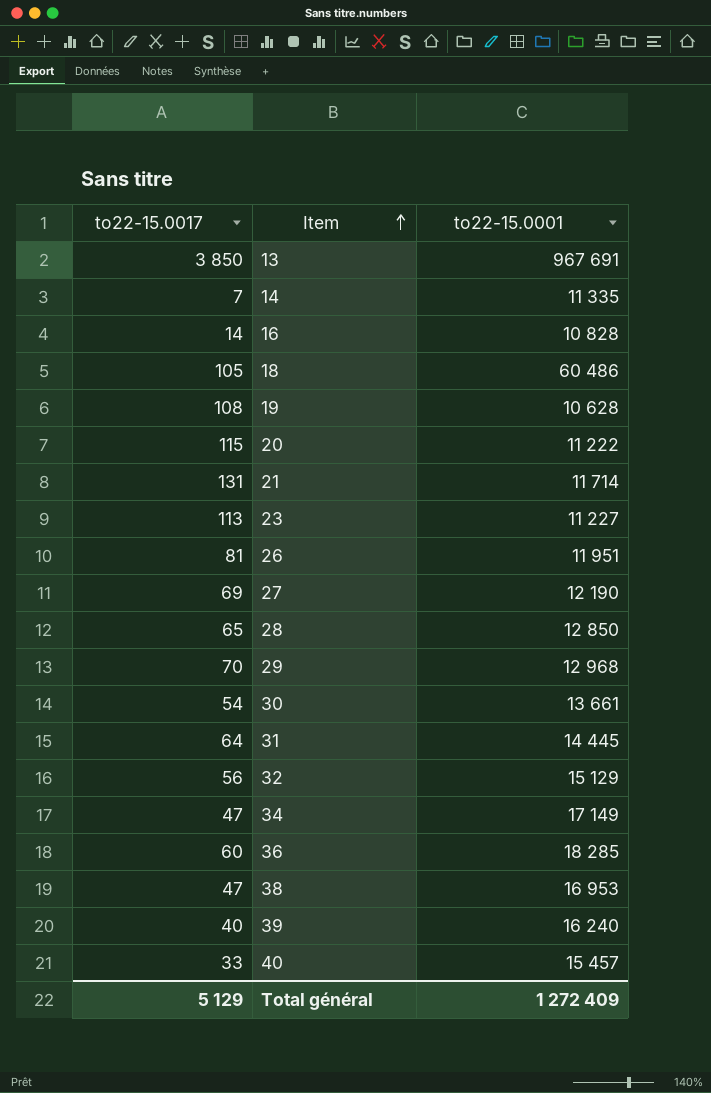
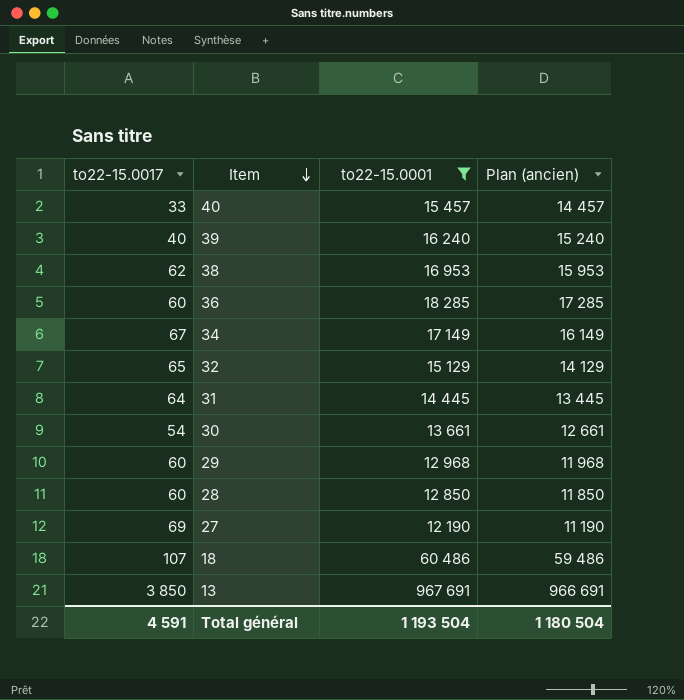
filter: none -> to22-15.0001 >= 12 190
row order: Item ascending -> Item descending
column Plan (ancien) | formula: none -> [to22-15.0001] - 1000
38 | to22-15.0017: 47 -> 62
34 | to22-15.0017: 47 -> 67
32 | to22-15.0017: 56 -> 65
29 | to22-15.0017: 70 -> 60
28 | to22-15.0017: 65 -> 60
18 | to22-15.0017: 105 -> 107
Total général | to22-15.0017: 5 129 -> 4 591
Total général | to22-15.0001: 1 272 409 -> 1 193 504

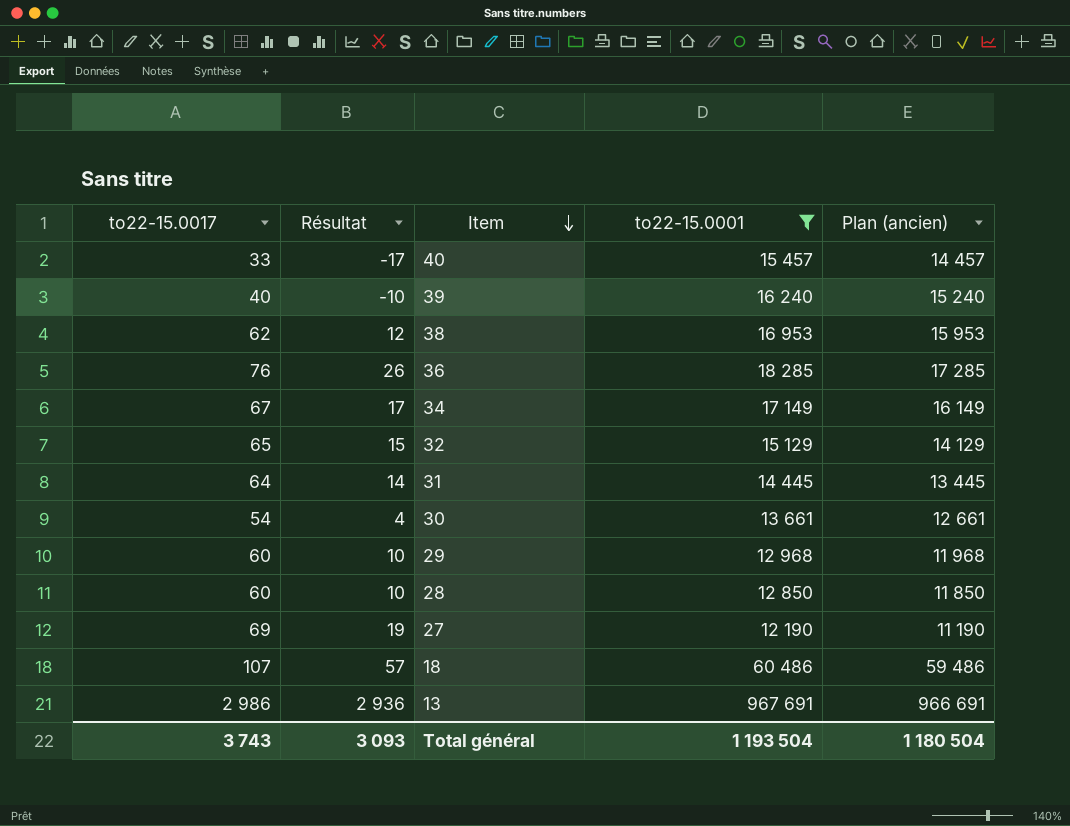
column Résultat | formula: none -> [to22-15.0017] - 50
36 | to22-15.0017: 60 -> 76
13 | to22-15.0017: 3 850 -> 2 986
Total général | to22-15.0017: 4 591 -> 3 743

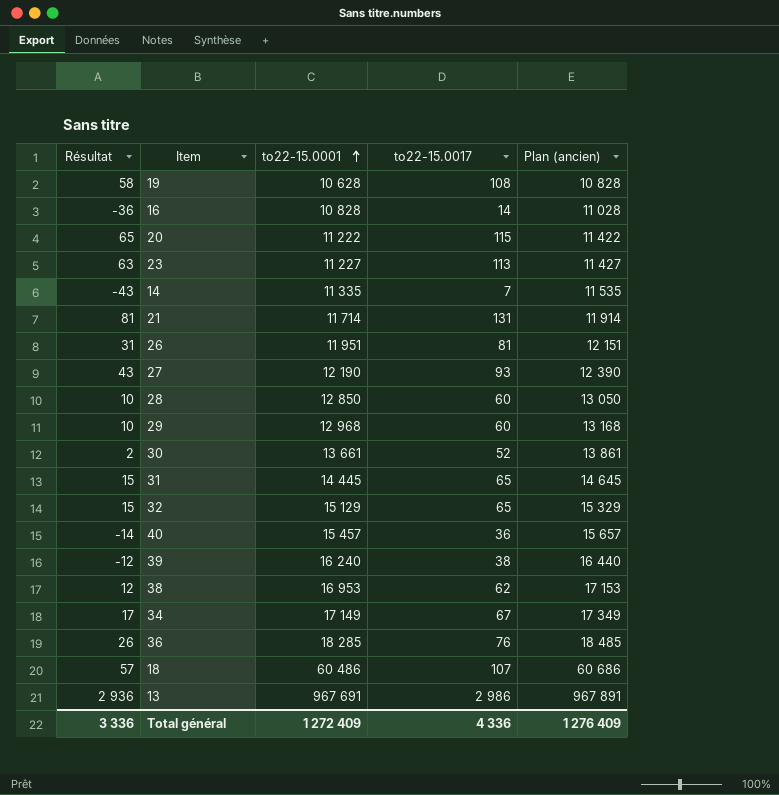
filter: to22-15.0001 >= 12 190 -> none
row order: Item descending -> to22-15.0001 ascending
column to22-15.0017 | position: 1 -> 4
column Plan (ancien) | formula: [to22-15.0001] - 1000 -> [to22-15.0001] + 200
27 | Résultat: 19 -> 43
27 | to22-15.0017: 69 -> 93
30 | Résultat: 4 -> 2
30 | to22-15.0017: 54 -> 52
31 | Résultat: 14 -> 15
31 | to22-15.0017: 64 -> 65
40 | Résultat: -17 -> -14
40 | to22-15.0017: 33 -> 36
39 | Résultat: -10 -> -12
39 | to22-15.0017: 40 -> 38
Total général | Résultat: 3 093 -> 3 336
Total général | to22-15.0001: 1 193 504 -> 1 272 409
Total général | to22-15.0017: 3 743 -> 4 336
Total général | Plan (ancien): 1 180 504 -> 1 276 409

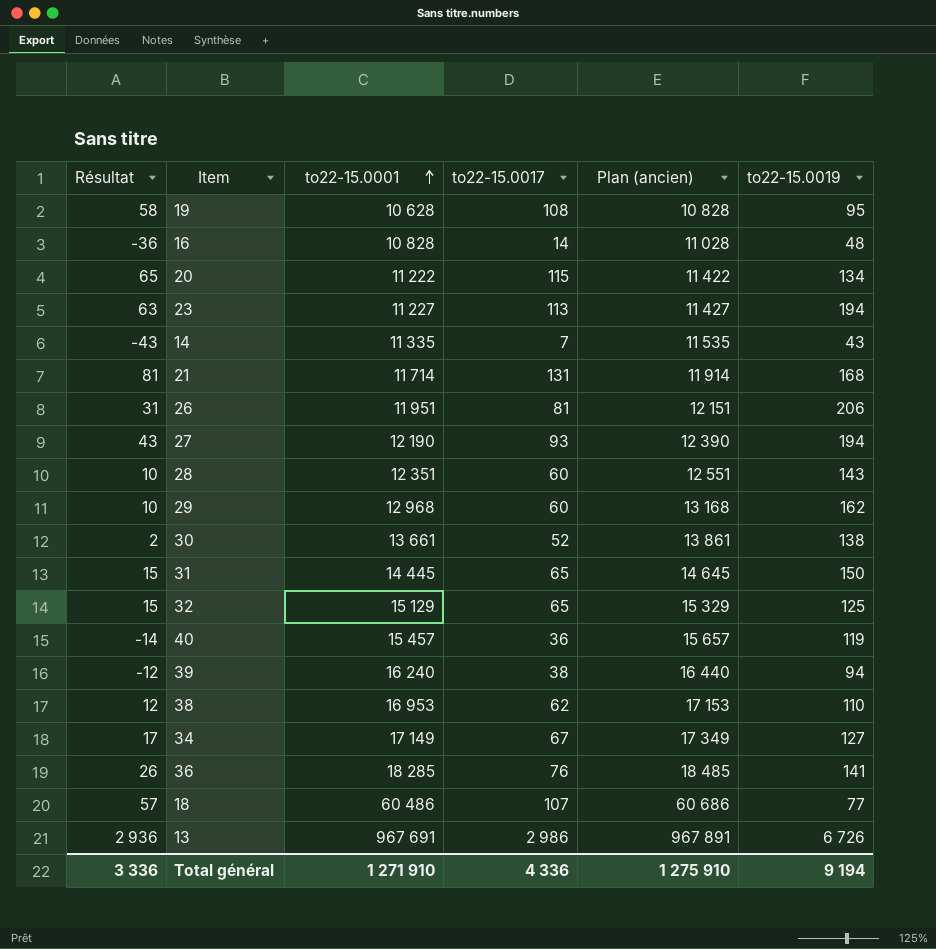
column to22-15.0019 | position: none -> 6
28 | to22-15.0001: 12 850 -> 12 351
28 | Plan (ancien): 13 050 -> 12 551
Total général | to22-15.0001: 1 272 409 -> 1 271 910
Total général | Plan (ancien): 1 276 409 -> 1 275 910

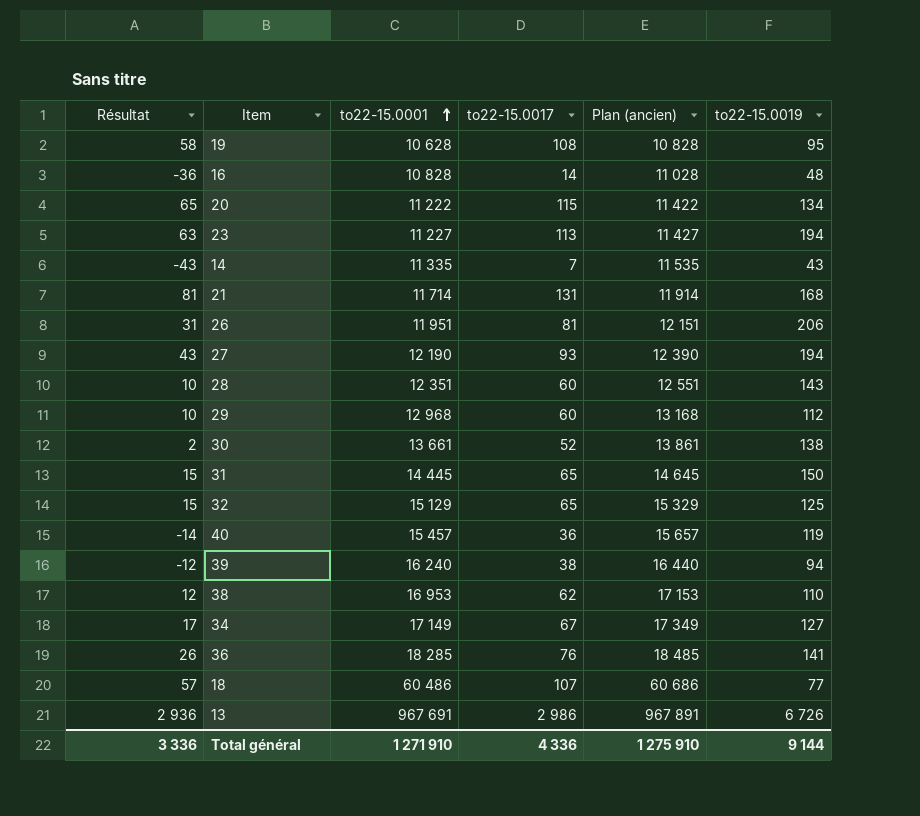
29 | to22-15.0019: 162 -> 112
Total général | to22-15.0019: 9 194 -> 9 144

